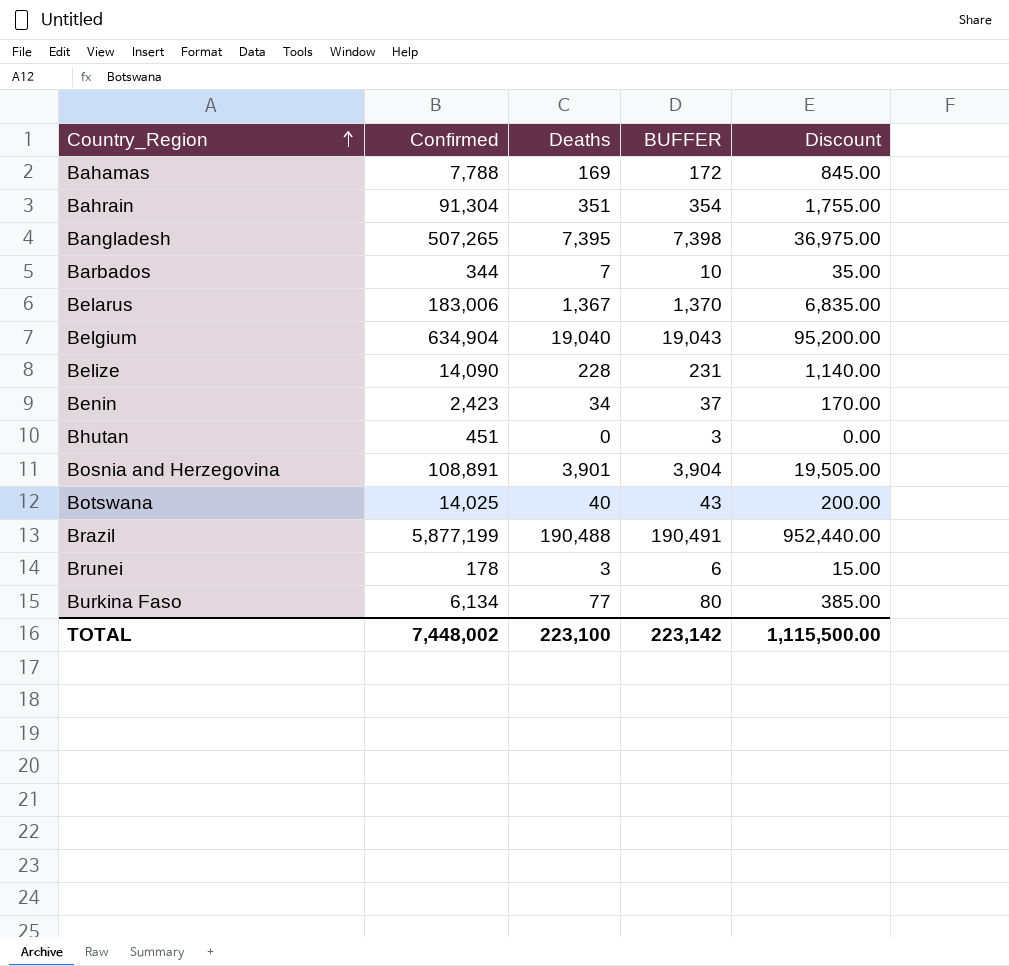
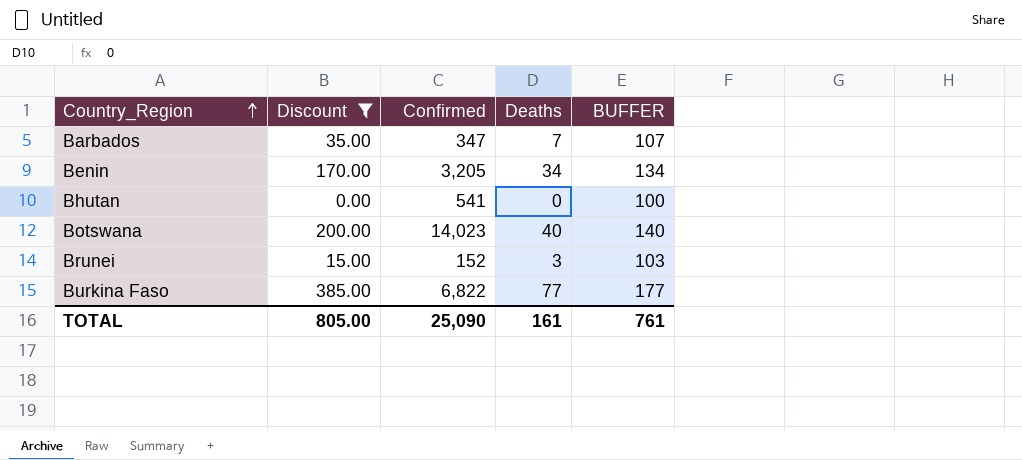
filter: none -> Discount <= 385.00
column Discount | position: 5 -> 2
column BUFFER | formula: [Deaths] + 3 -> [Deaths] + 100
Barbados | Confirmed: 344 -> 347
Benin | Confirmed: 2,423 -> 3,205
Bhutan | Confirmed: 451 -> 541
Botswana | Confirmed: 14,025 -> 14,023
Brunei | Confirmed: 178 -> 152
Burkina Faso | Confirmed: 6,134 -> 6,822
TOTAL | Discount: 1,115,500.00 -> 805.00
TOTAL | Confirmed: 7,448,002 -> 25,090
TOTAL | Deaths: 223,100 -> 161
TOTAL | BUFFER: 223,142 -> 761

